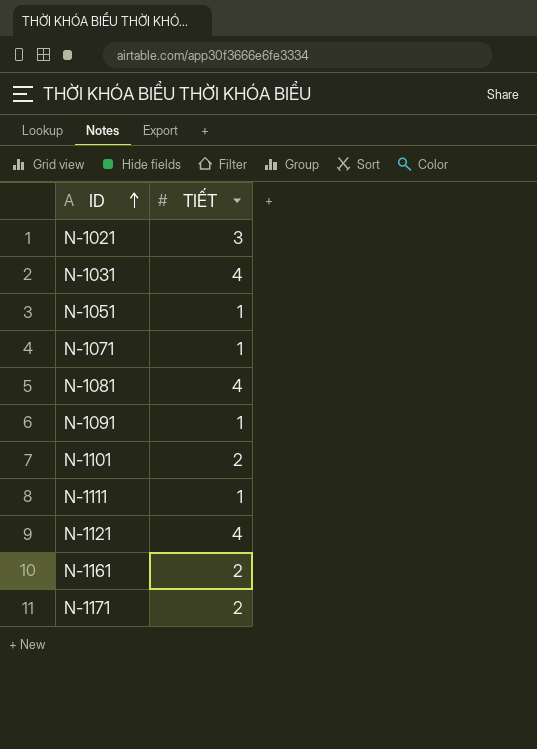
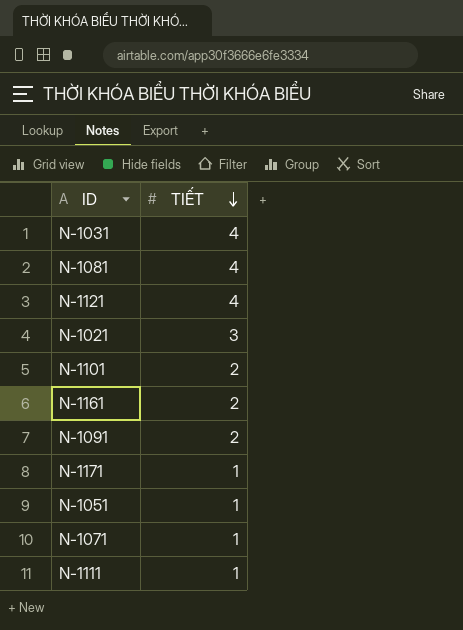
row order: ID ascending -> TIẾT descending
N-1091 | TIẾT: 1 -> 2
N-1171 | TIẾT: 2 -> 1

